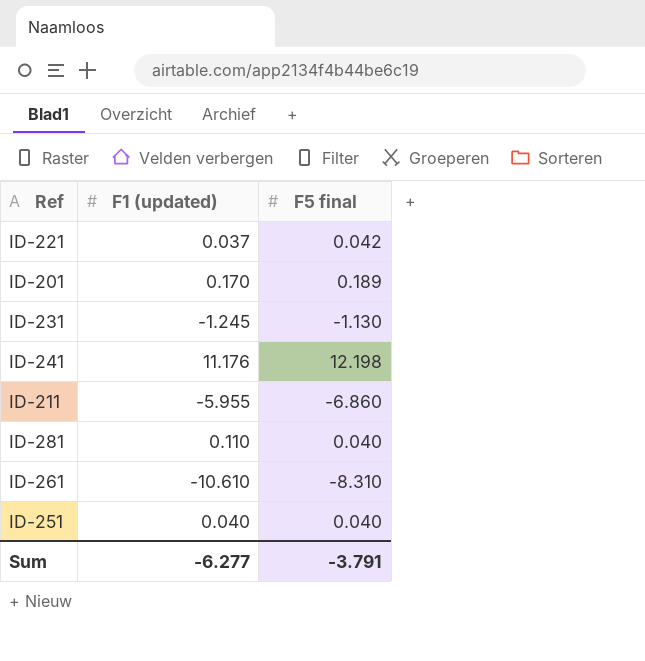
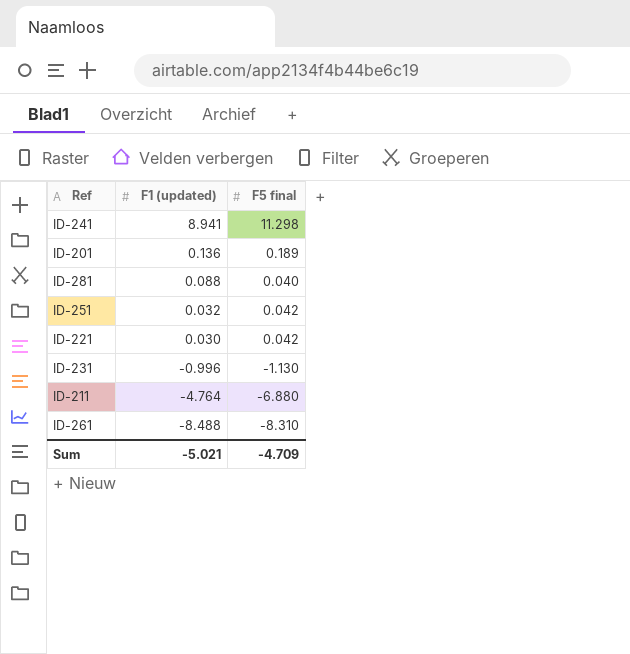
row order: none -> F1 (updated) descending
ID-241 | F1 (updated): 11.176 -> 8.941
ID-241 | F5 final: 12.198 -> 11.298
ID-201 | F1 (updated): 0.170 -> 0.136
ID-281 | F1 (updated): 0.110 -> 0.088
ID-251 | F1 (updated): 0.040 -> 0.032
ID-251 | F5 final: 0.040 -> 0.042
ID-221 | F1 (updated): 0.037 -> 0.030
ID-231 | F1 (updated): -1.245 -> -0.996
ID-211 | F1 (updated): -5.955 -> -4.764
ID-211 | F5 final: -6.860 -> -6.880
ID-261 | F1 (updated): -10.610 -> -8.488
Sum | F1 (updated): -6.277 -> -5.021
Sum | F5 final: -3.791 -> -4.709

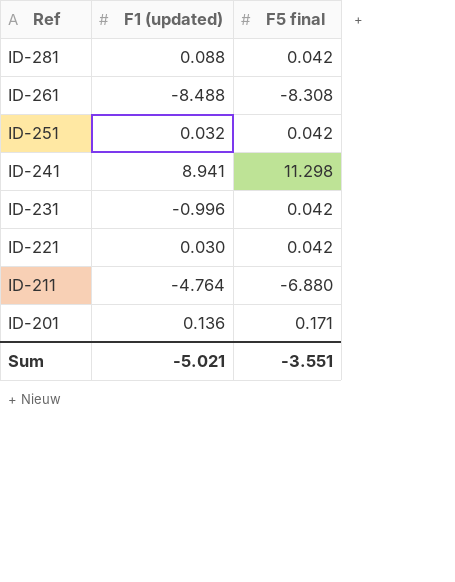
row order: F1 (updated) descending -> Ref descending
ID-281 | F5 final: 0.040 -> 0.042
ID-261 | F5 final: -8.310 -> -8.308
ID-231 | F5 final: -1.130 -> 0.042
ID-201 | F5 final: 0.189 -> 0.171
Sum | F5 final: -4.709 -> -3.551

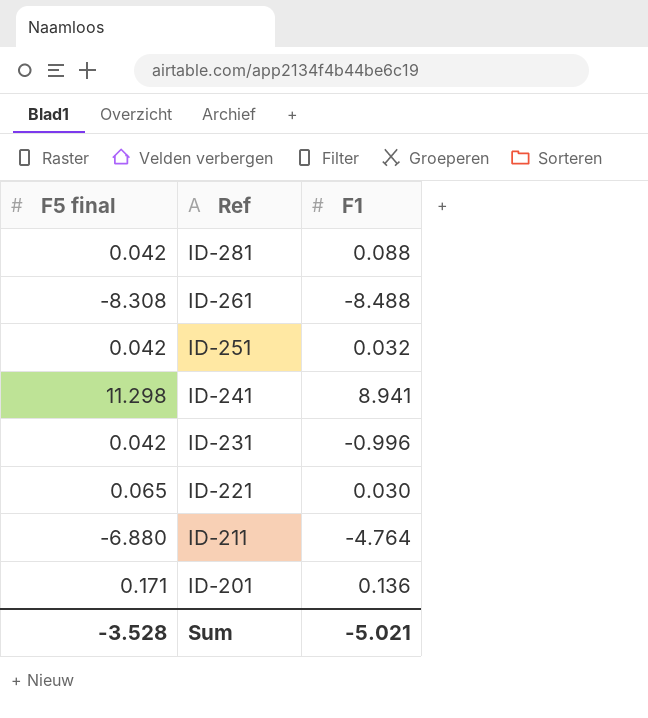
column F5 final | position: 3 -> 1
column name: F1 (updated) -> F1
ID-221 | F5 final: 0.042 -> 0.065
Sum | F5 final: -3.551 -> -3.528

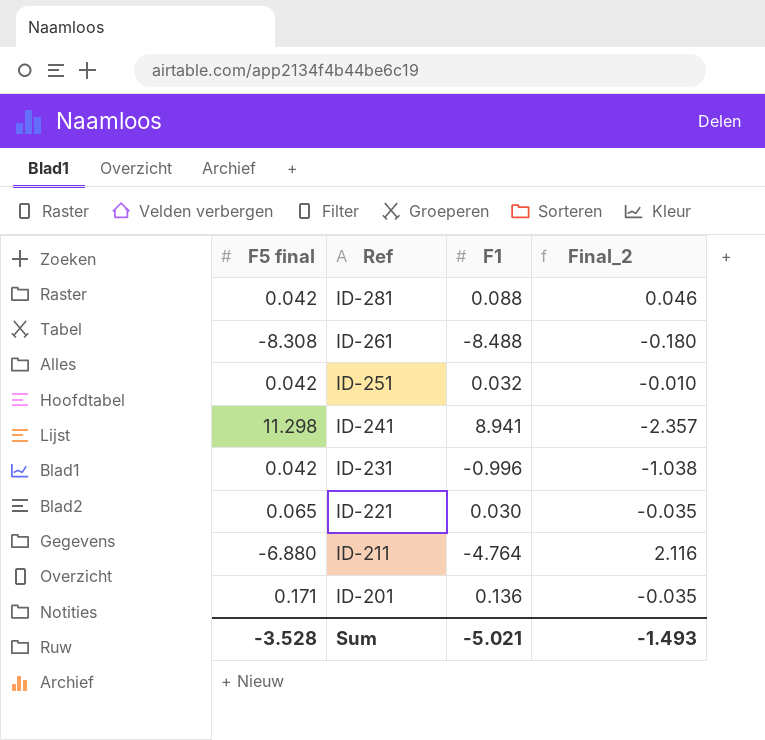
column Final_2 | formula: none -> [F1] - [F5 final]

